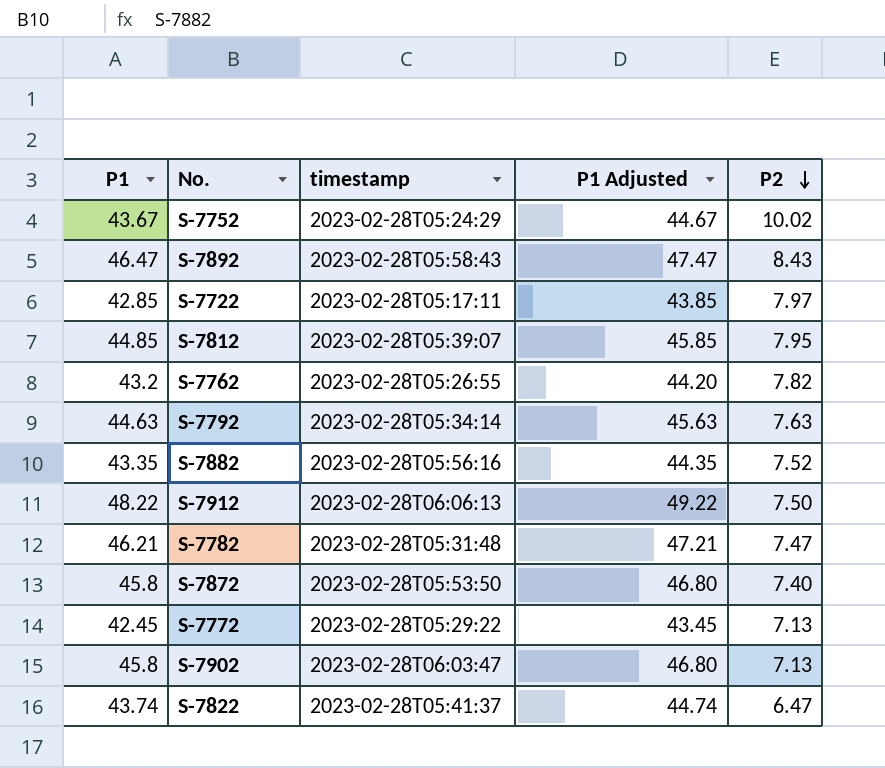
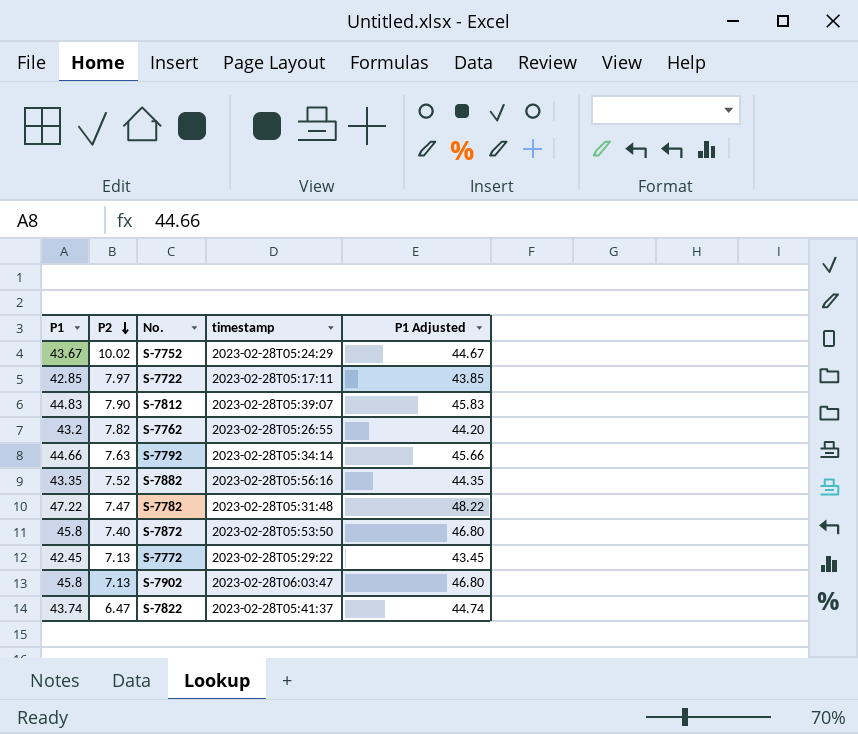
column P2 | position: 5 -> 2
row S-7892: 46.47 | 2023-02-28T05:58:43 | 47.47 | 8.43 -> none
row S-7912: 48.22 | 2023-02-28T06:06:13 | 49.22 | 7.50 -> none
S-7812 | P1: 44.85 -> 44.83
S-7812 | P2: 7.95 -> 7.90
S-7812 | P1 Adjusted: 45.85 -> 45.83
S-7792 | P1: 44.63 -> 44.66
S-7792 | P1 Adjusted: 45.63 -> 45.66
S-7782 | P1: 46.21 -> 47.22
S-7782 | P1 Adjusted: 47.21 -> 48.22

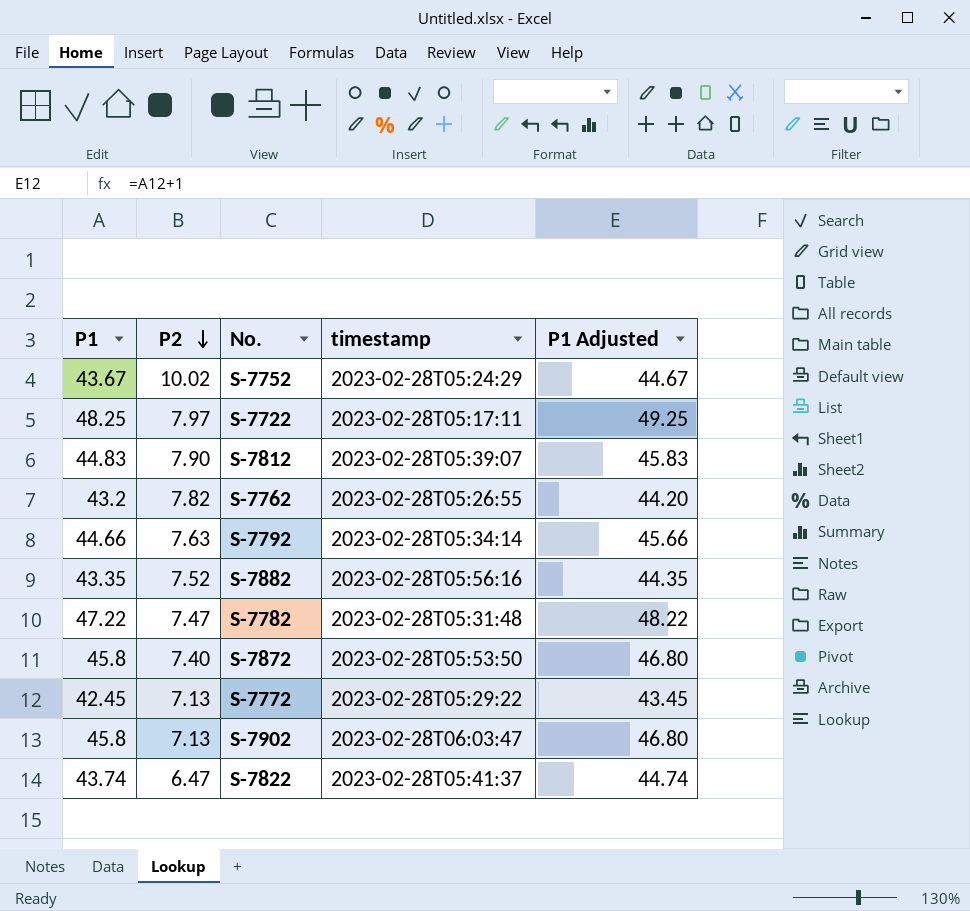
S-7722 | P1: 42.85 -> 48.25
S-7722 | P1 Adjusted: 43.85 -> 49.25

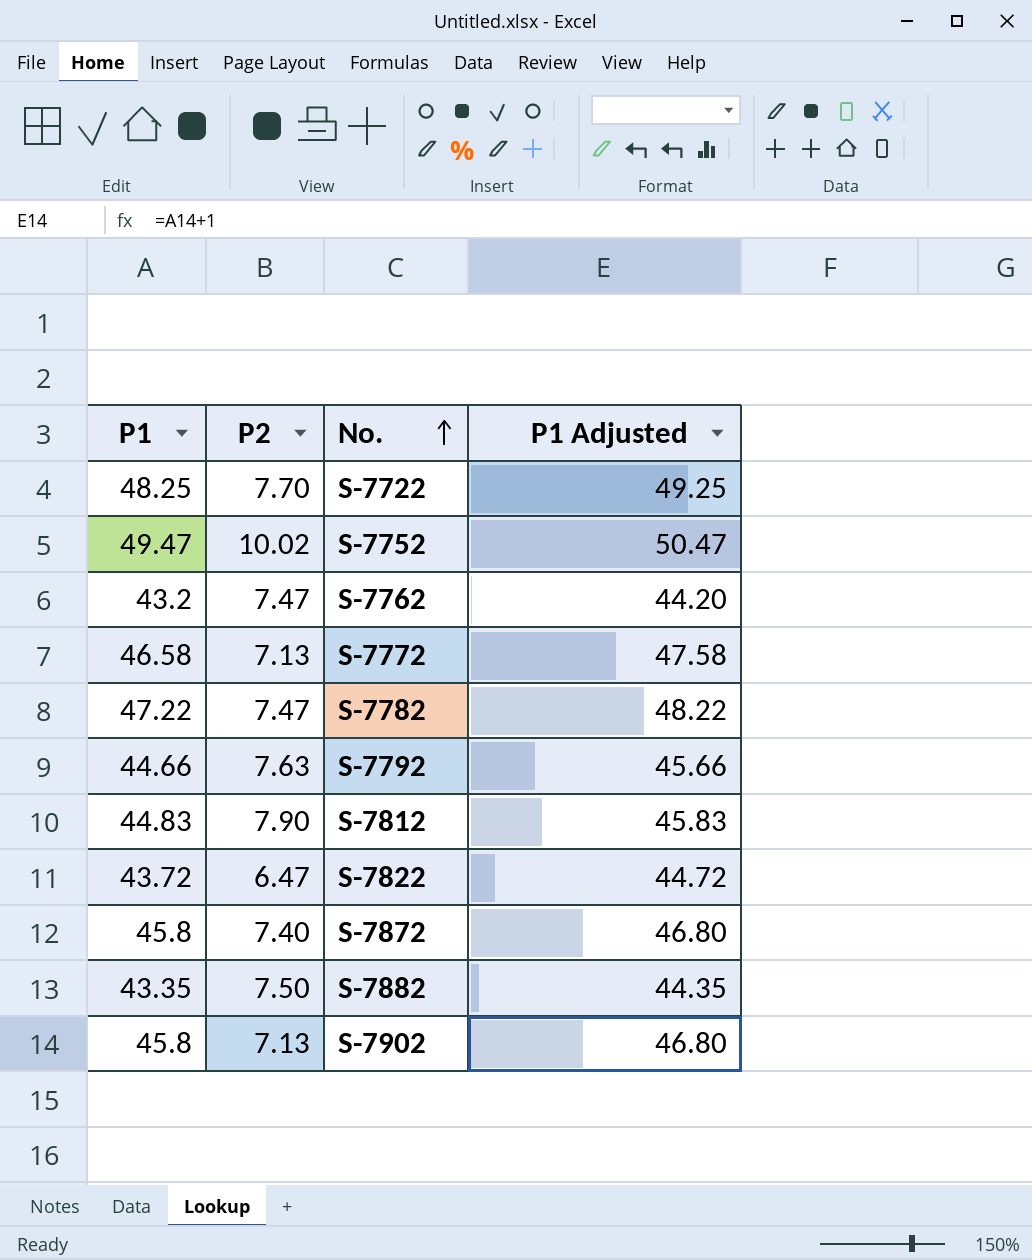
row order: P2 descending -> No. ascending
column timestamp | position: 4 -> none
S-7722 | P2: 7.97 -> 7.70
S-7752 | P1: 43.67 -> 49.47
S-7752 | P1 Adjusted: 44.67 -> 50.47
S-7762 | P2: 7.82 -> 7.47
S-7772 | P1: 42.45 -> 46.58
S-7772 | P1 Adjusted: 43.45 -> 47.58
S-7822 | P1: 43.74 -> 43.72
S-7822 | P1 Adjusted: 44.74 -> 44.72
S-7882 | P2: 7.52 -> 7.50

